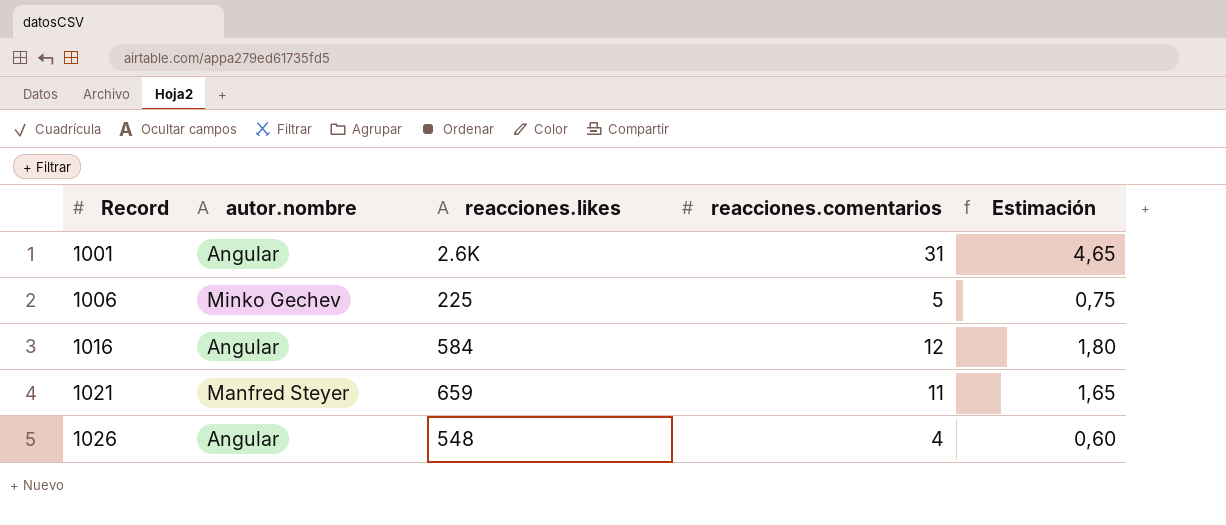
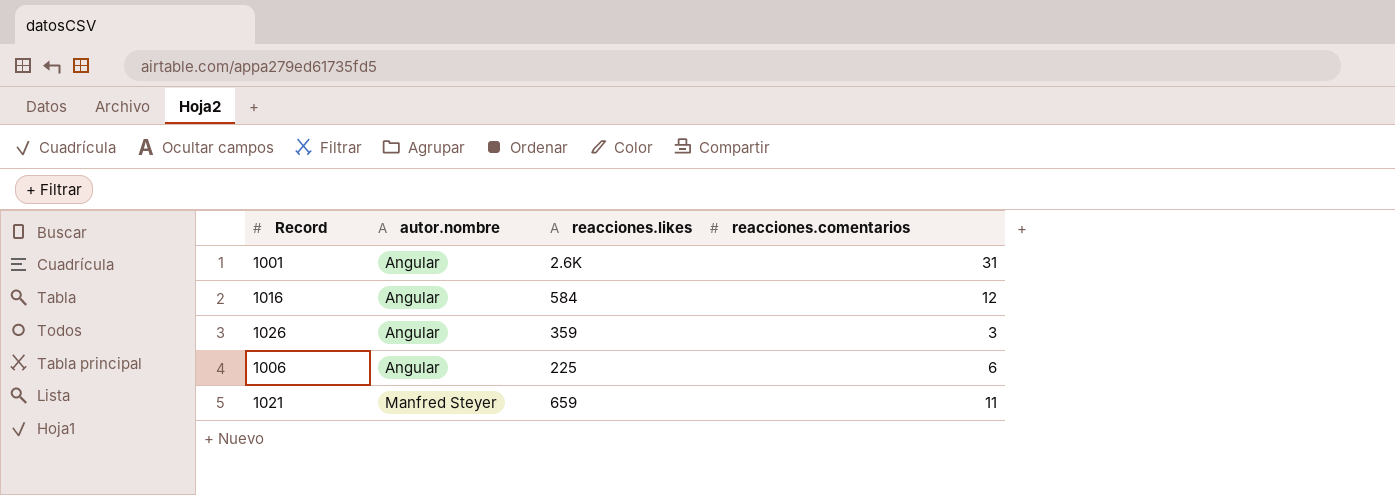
row order: Record ascending -> autor.nombre ascending
column Estimación | formula: [reacciones.comentarios] * 0,15 -> none
1026 | reacciones.likes: 548 -> 359
1026 | reacciones.comentarios: 4 -> 3
1006 | autor.nombre: Minko Gechev -> Angular
1006 | reacciones.comentarios: 5 -> 6

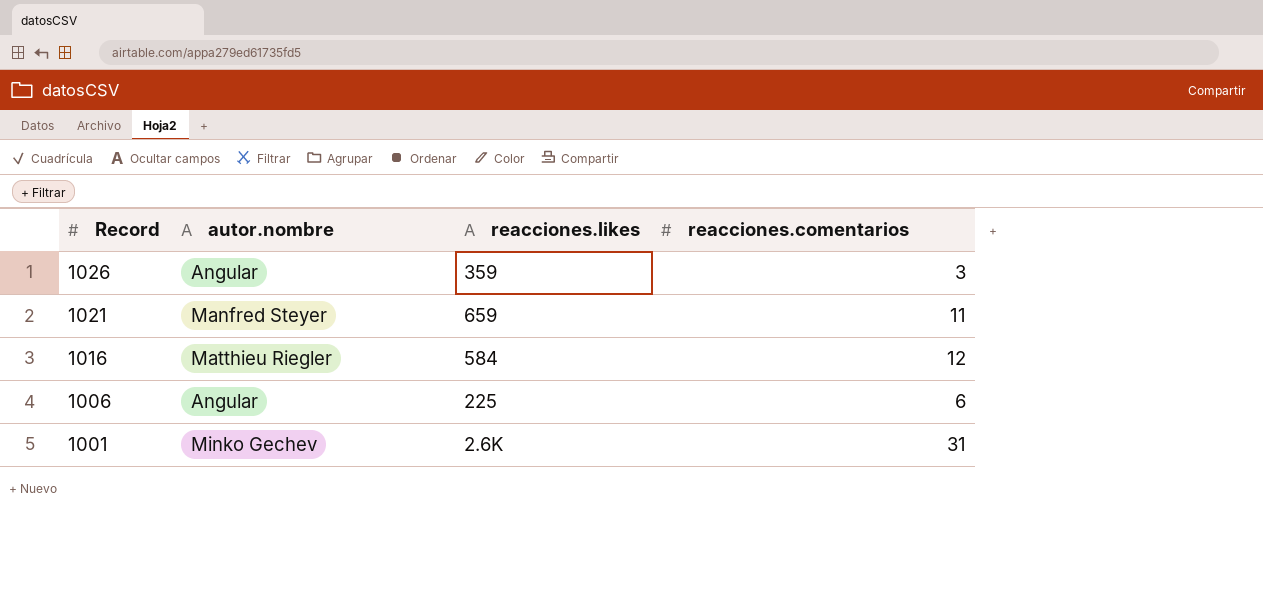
row order: autor.nombre ascending -> Record descending
1016 | autor.nombre: Angular -> Matthieu Riegler
1001 | autor.nombre: Angular -> Minko Gechev

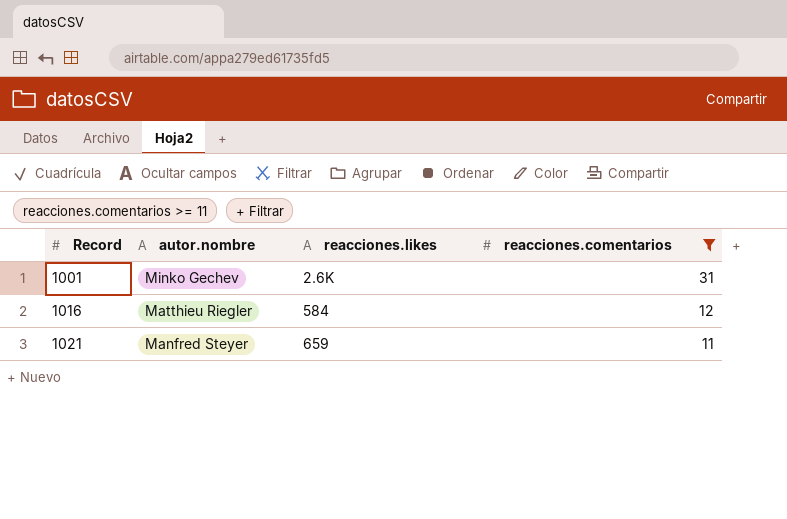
filter: none -> reacciones.comentarios >= 11
row order: Record descending -> Record ascending

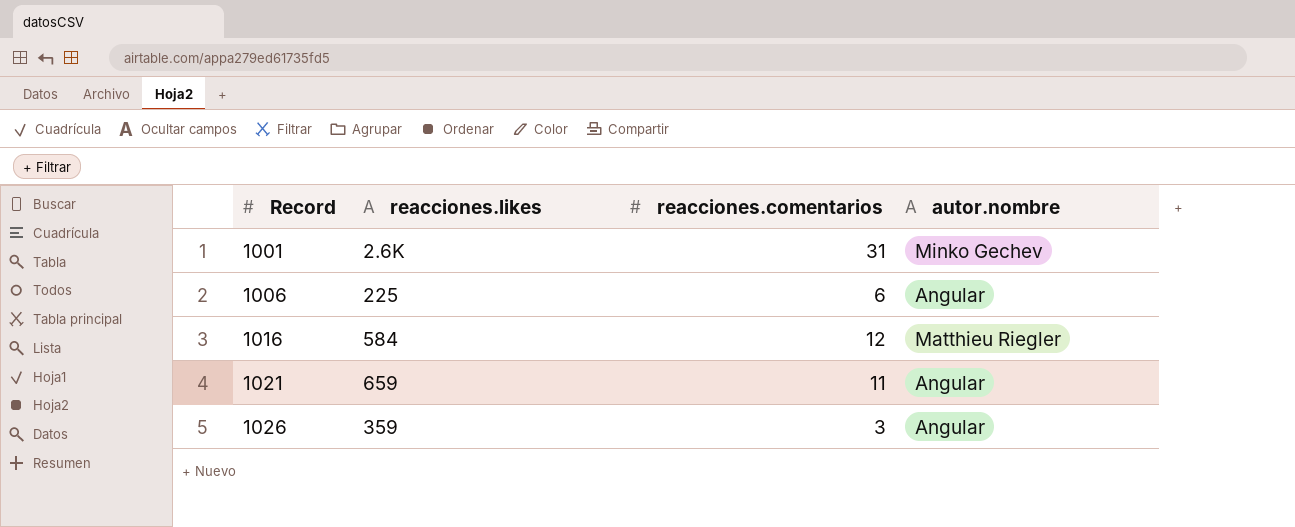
filter: reacciones.comentarios >= 11 -> none
column autor.nombre | position: 2 -> 4
1021 | autor.nombre: Manfred Steyer -> Angular

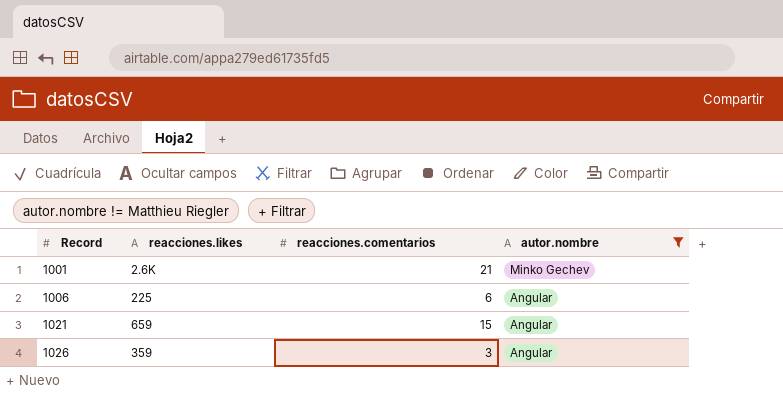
filter: none -> autor.nombre != Matthieu Riegler
1001 | reacciones.comentarios: 31 -> 21
1021 | reacciones.comentarios: 11 -> 15

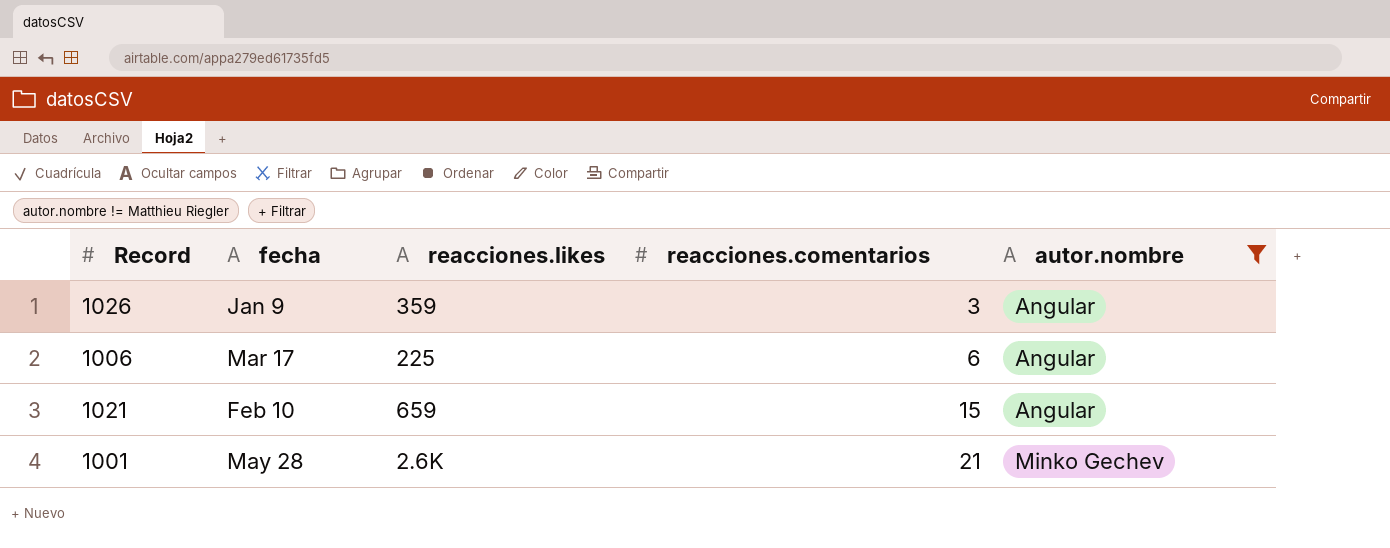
row order: Record ascending -> reacciones.comentarios ascending
column fecha | position: none -> 2

